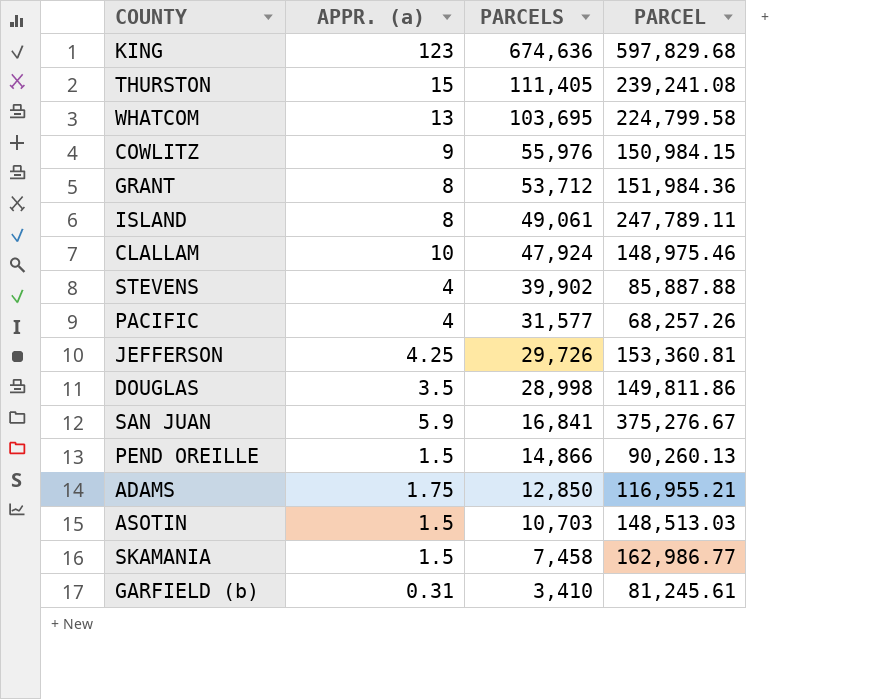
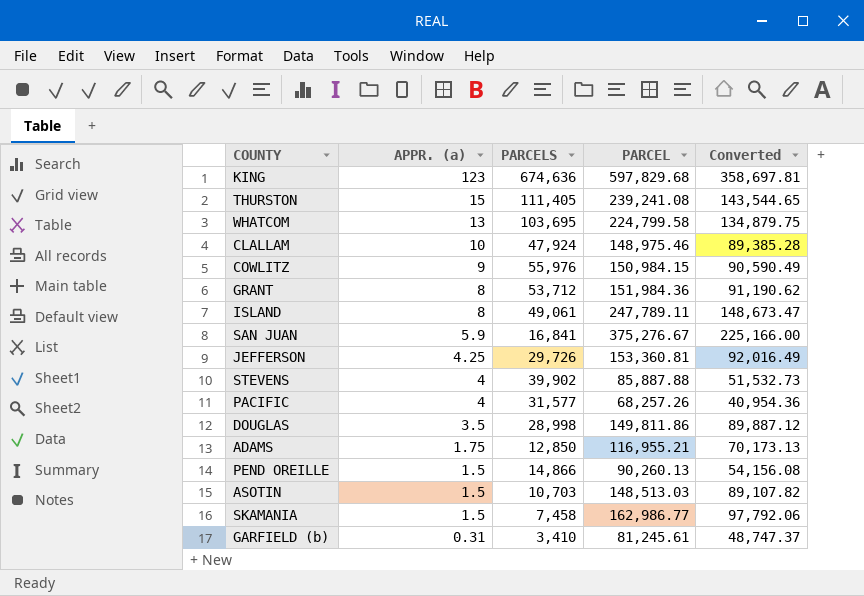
row order: PARCELS descending -> APPR. (a) descending
column Converted | formula: none -> [PARCEL] * 0.6

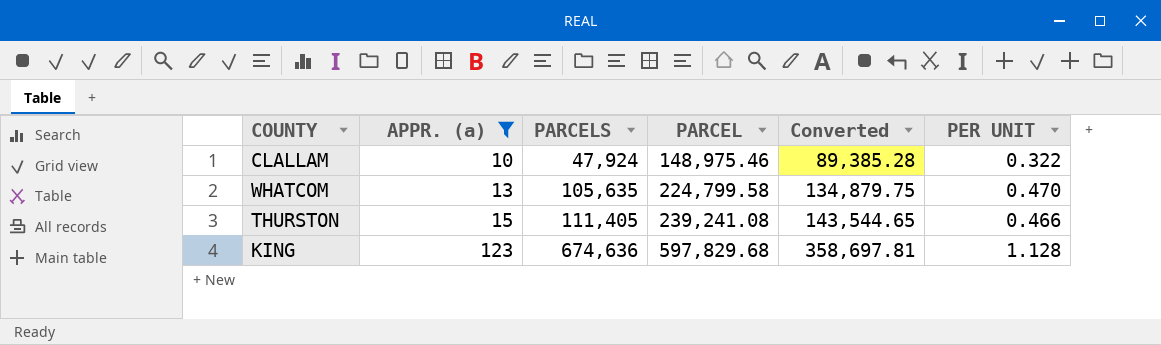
filter: none -> APPR. (a) >= 10
row order: APPR. (a) descending -> APPR. (a) ascending
column PER UNIT | formula: none -> [PARCELS] / [PARCEL]
WHATCOM | PARCELS: 103,695 -> 105,635

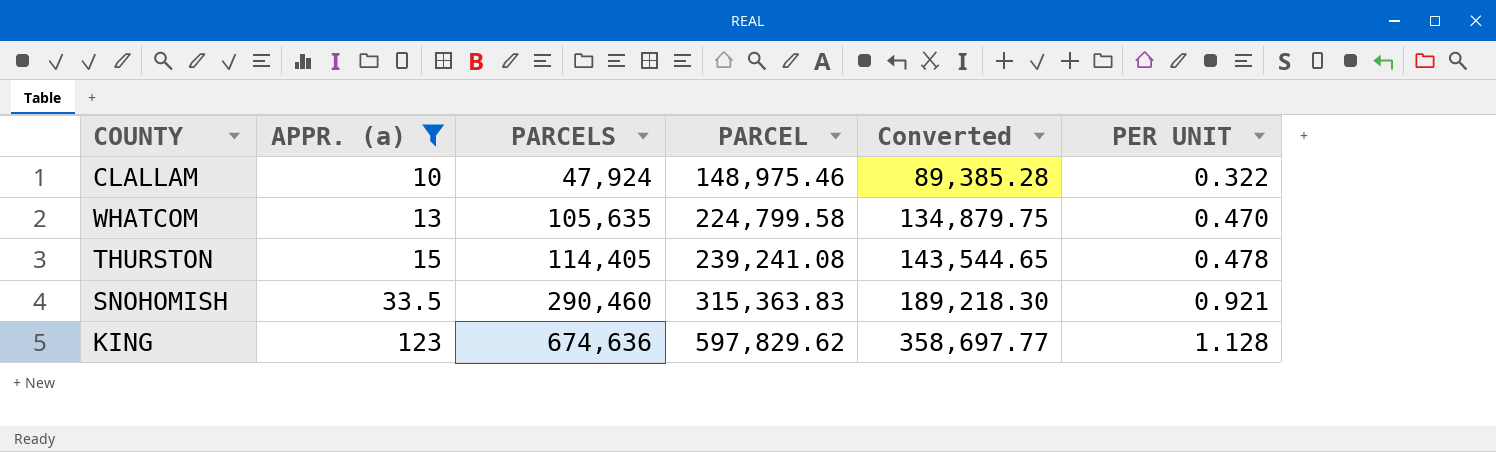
THURSTON | PARCELS: 111,405 -> 114,405
THURSTON | PER UNIT: 0.466 -> 0.478
row SNOHOMISH: none -> 33.5 | 290,460 | 315,363.83 | 189,218.30 | 0.921
KING | PARCEL: 597,829.68 -> 597,829.62
KING | Converted: 358,697.81 -> 358,697.77

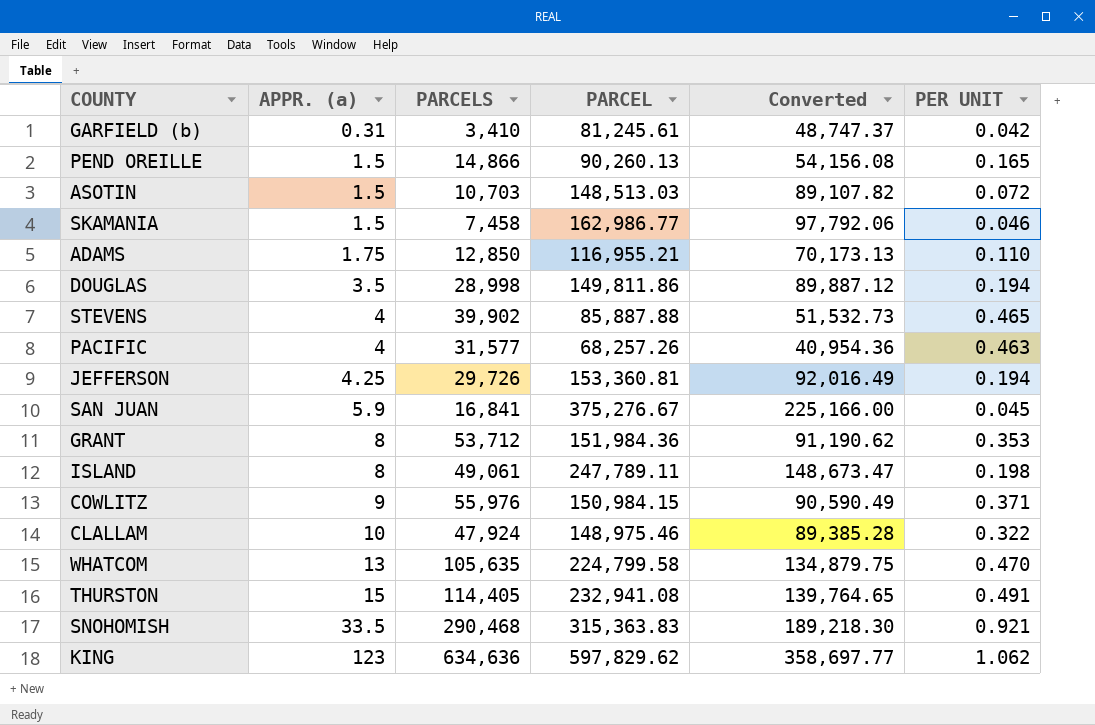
filter: APPR. (a) >= 10 -> none
THURSTON | PARCEL: 239,241.08 -> 232,941.08
THURSTON | Converted: 143,544.65 -> 139,764.65
THURSTON | PER UNIT: 0.478 -> 0.491
SNOHOMISH | PARCELS: 290,460 -> 290,468
KING | PARCELS: 674,636 -> 634,636
KING | PER UNIT: 1.128 -> 1.062

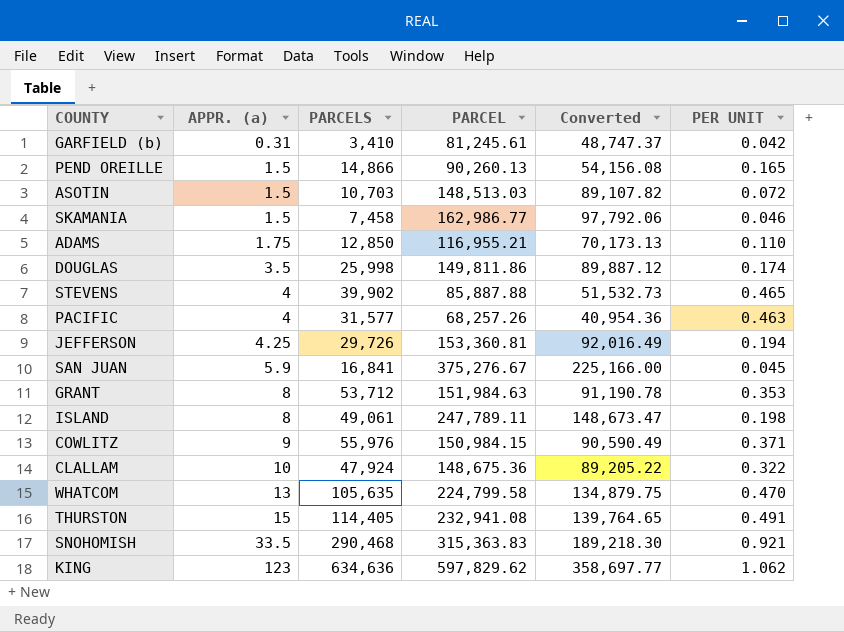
DOUGLAS | PARCELS: 28,998 -> 25,998
DOUGLAS | PER UNIT: 0.194 -> 0.174
GRANT | PARCEL: 151,984.36 -> 151,984.63
GRANT | Converted: 91,190.62 -> 91,190.78
CLALLAM | PARCEL: 148,975.46 -> 148,675.36
CLALLAM | Converted: 89,385.28 -> 89,205.22

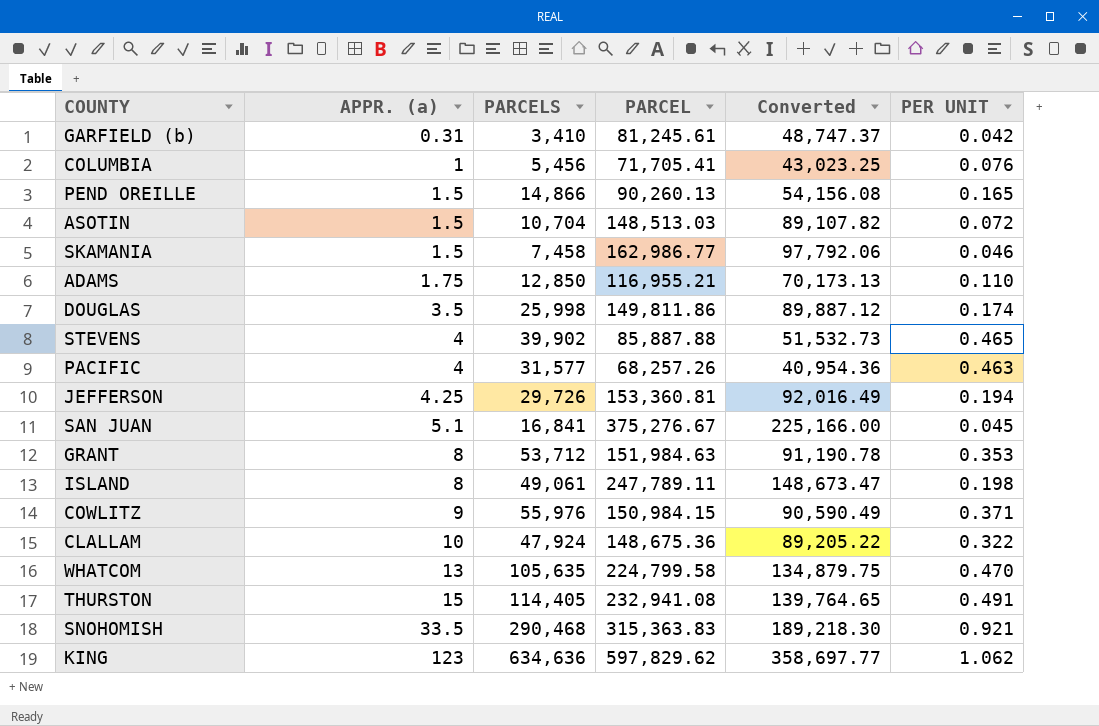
row COLUMBIA: none -> 1 | 5,456 | 71,705.41 | 43,023.25 | 0.076
ASOTIN | PARCELS: 10,703 -> 10,704
SAN JUAN | APPR. (a): 5.9 -> 5.1

